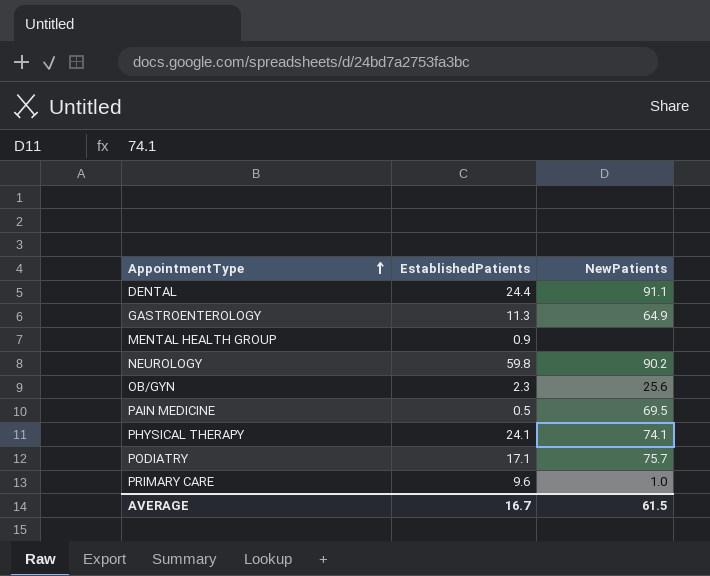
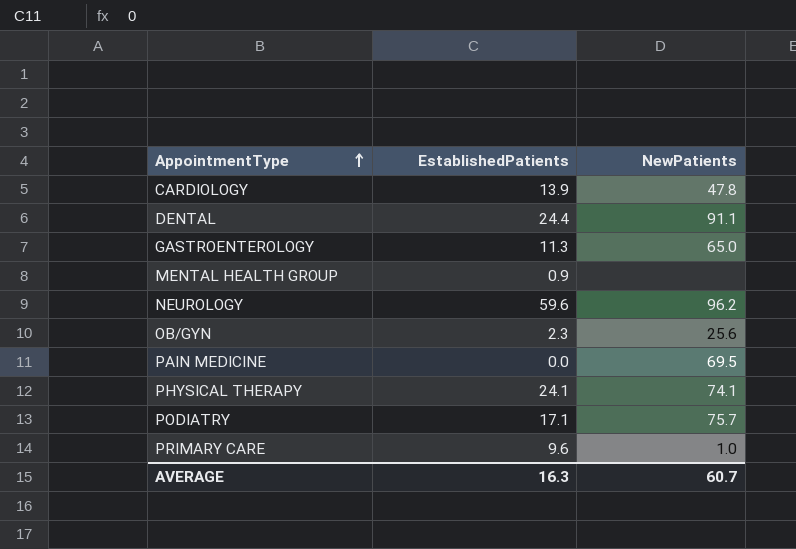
row CARDIOLOGY: none -> 13.9 | 47.8
GASTROENTEROLOGY | NewPatients: 64.9 -> 65.0
NEUROLOGY | EstablishedPatients: 59.8 -> 59.6
NEUROLOGY | NewPatients: 90.2 -> 96.2
PAIN MEDICINE | EstablishedPatients: 0.5 -> 0.0
AVERAGE | EstablishedPatients: 16.7 -> 16.3
AVERAGE | NewPatients: 61.5 -> 60.7

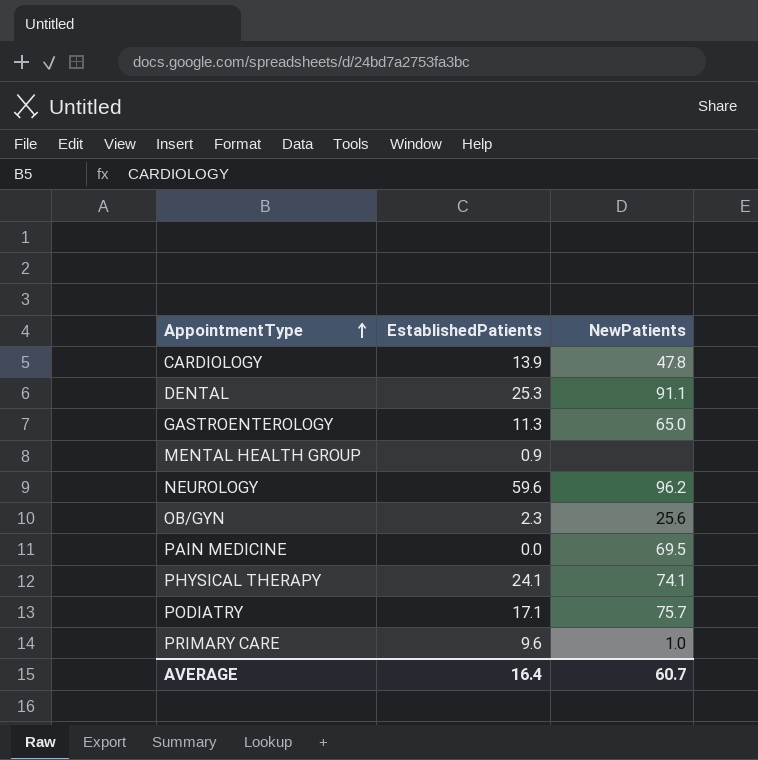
DENTAL | EstablishedPatients: 24.4 -> 25.3
AVERAGE | EstablishedPatients: 16.3 -> 16.4

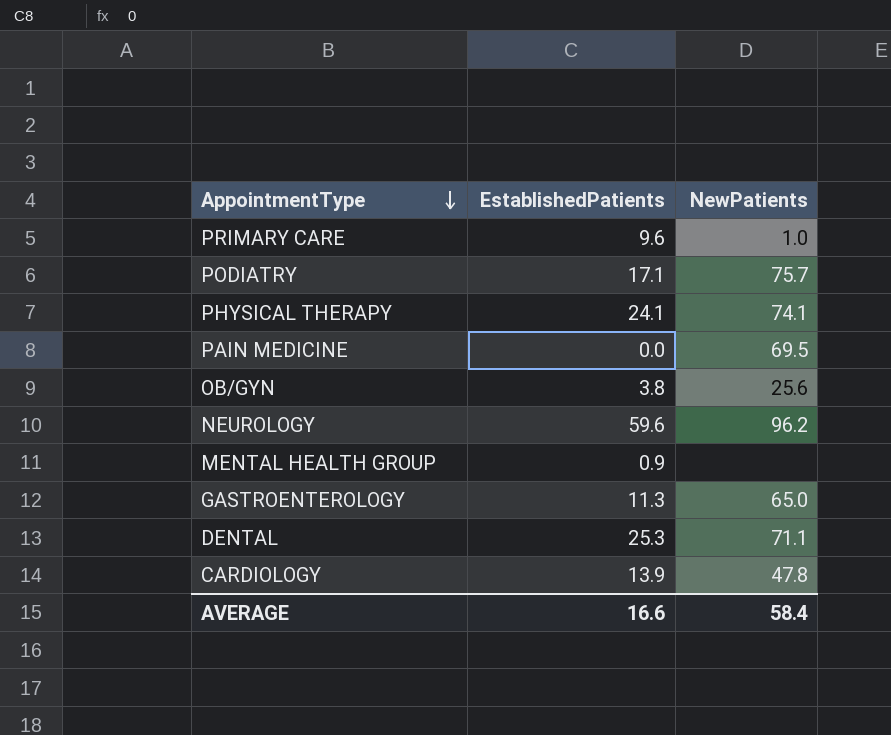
row order: AppointmentType ascending -> AppointmentType descending
OB/GYN | EstablishedPatients: 2.3 -> 3.8
DENTAL | NewPatients: 91.1 -> 71.1
AVERAGE | EstablishedPatients: 16.4 -> 16.6
AVERAGE | NewPatients: 60.7 -> 58.4

